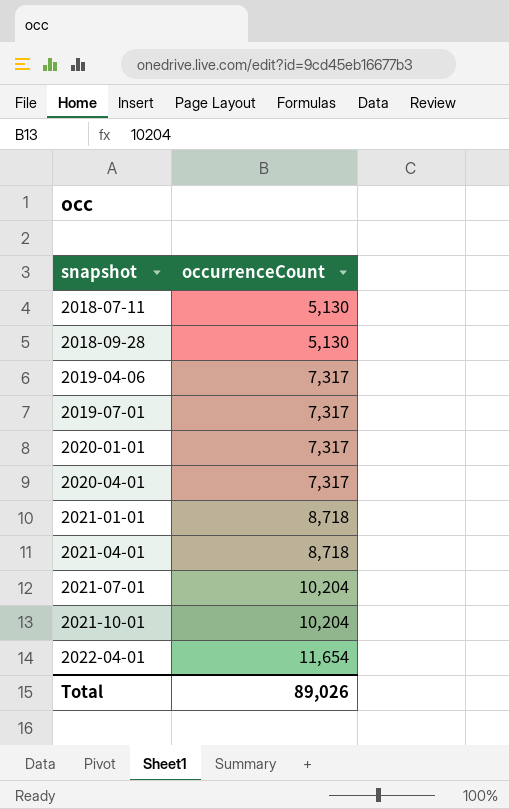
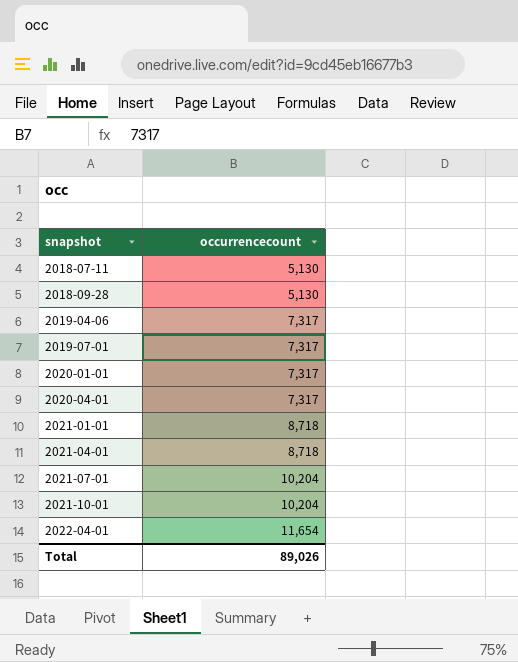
column name: occurrenceCount -> occurrencecount

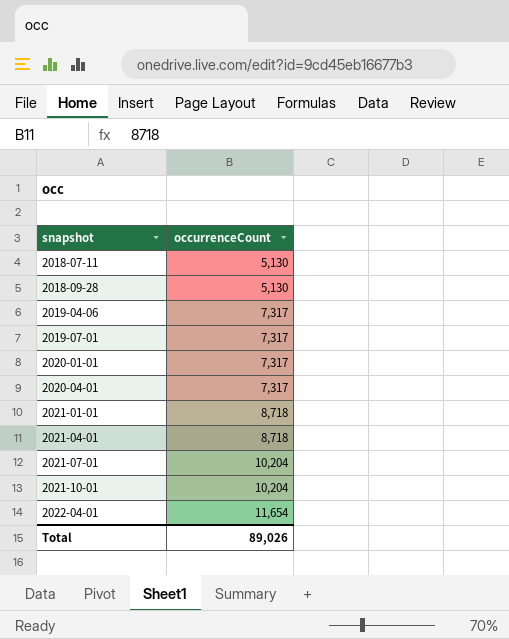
column name: occurrencecount -> occurrenceCount

